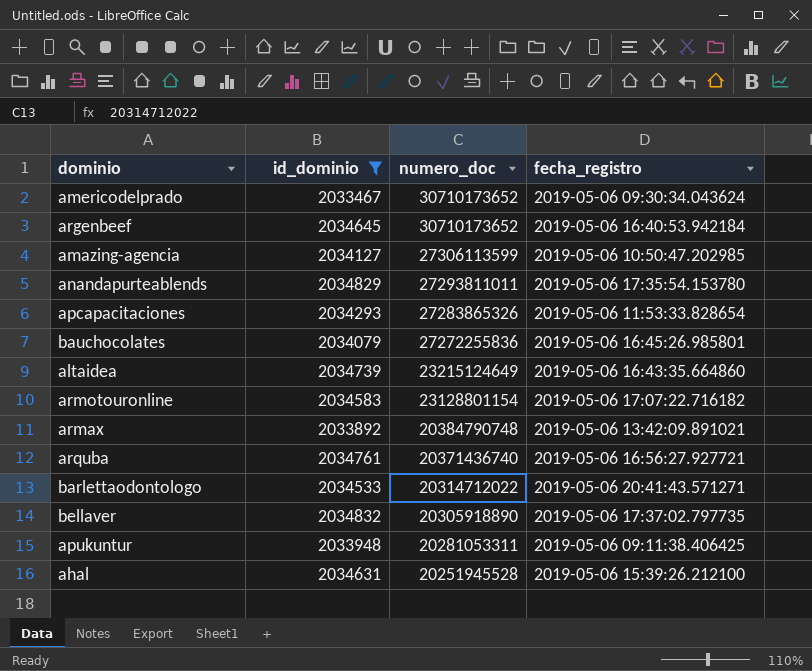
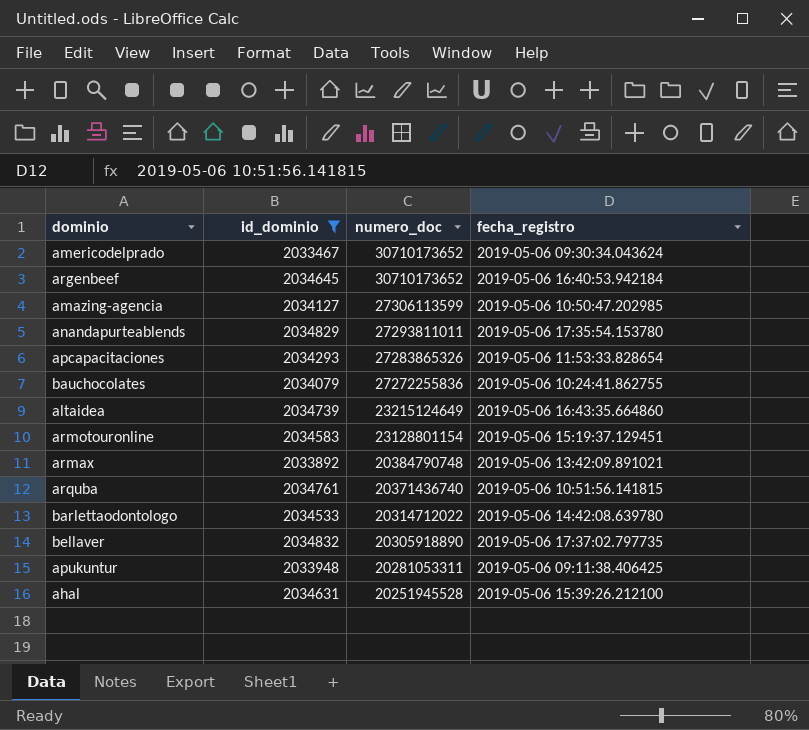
bauchocolates | fecha_registro: 2019-05-06 16:45:26.985801 -> 2019-05-06 10:24:41.862755
armotouronline | fecha_registro: 2019-05-06 17:07:22.716182 -> 2019-05-06 15:19:37.129451
arquba | fecha_registro: 2019-05-06 16:56:27.927721 -> 2019-05-06 10:51:56.141815
barlettaodontologo | fecha_registro: 2019-05-06 20:41:43.571271 -> 2019-05-06 14:42:08.639780

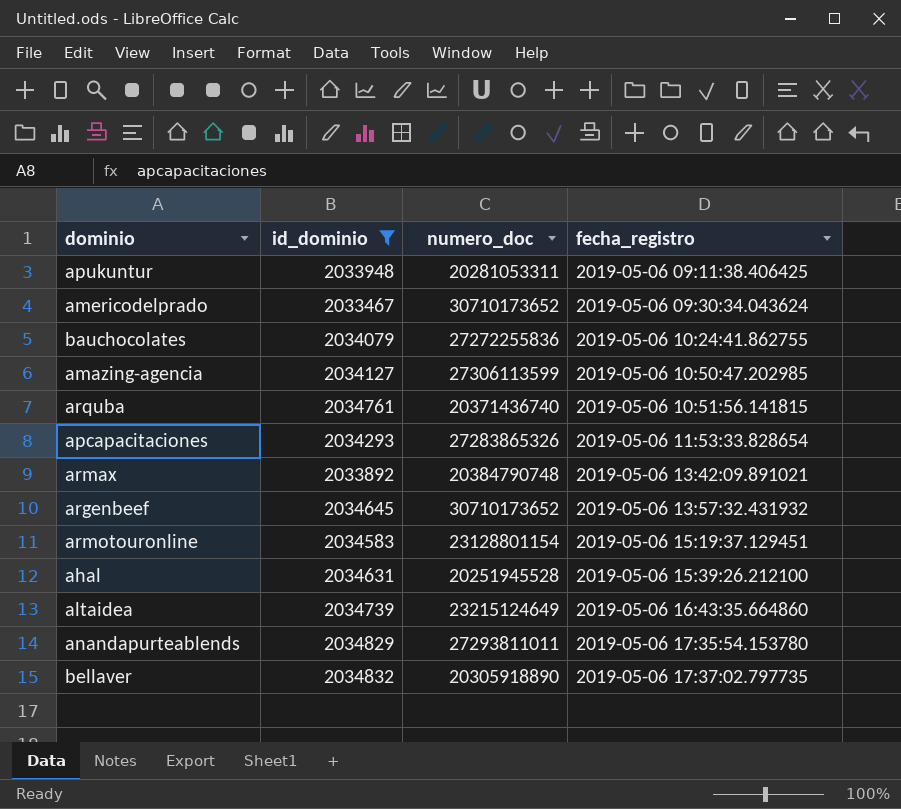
row order: numero_doc descending -> fecha_registro ascending
row barlettaodontologo: 2034533 | 20314712022 | 2019-05-06 14:42:08.639780 -> none
argenbeef | fecha_registro: 2019-05-06 16:40:53.942184 -> 2019-05-06 13:57:32.431932

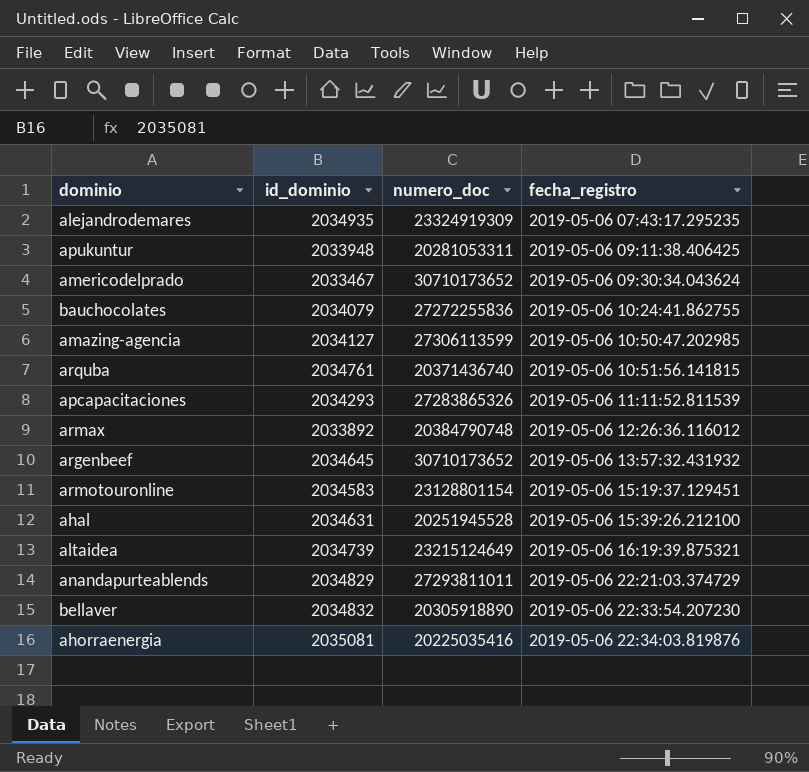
filter: id_dominio <= 2034832 -> none
apcapacitaciones | fecha_registro: 2019-05-06 11:53:33.828654 -> 2019-05-06 11:11:52.811539
armax | fecha_registro: 2019-05-06 13:42:09.891021 -> 2019-05-06 12:26:36.116012
altaidea | fecha_registro: 2019-05-06 16:43:35.664860 -> 2019-05-06 16:19:39.875321
anandapurteablends | fecha_registro: 2019-05-06 17:35:54.153780 -> 2019-05-06 22:21:03.374729
bellaver | fecha_registro: 2019-05-06 17:37:02.797735 -> 2019-05-06 22:33:54.207230

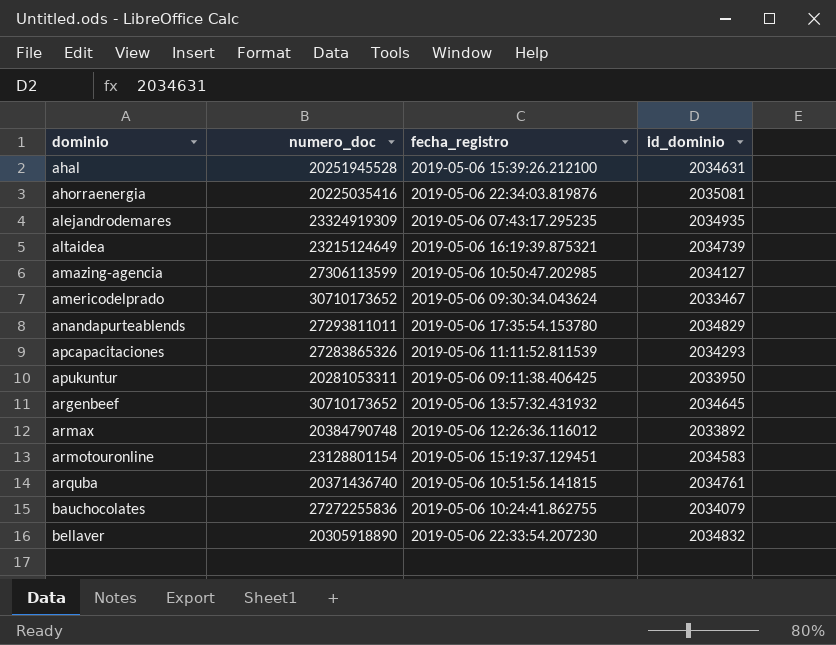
row order: fecha_registro ascending -> dominio ascending
column id_dominio | position: 2 -> 4
anandapurteablends | fecha_registro: 2019-05-06 22:21:03.374729 -> 2019-05-06 17:35:54.153780
apukuntur | id_dominio: 2033948 -> 2033950

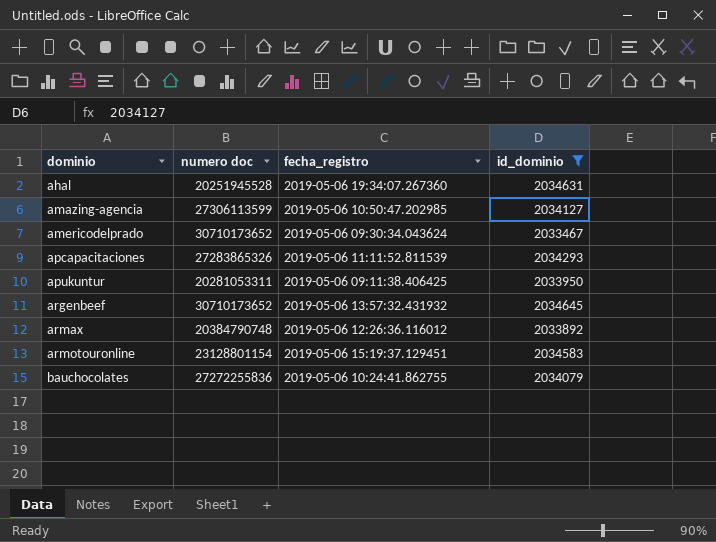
filter: none -> id_dominio <= 2034645
column name: numero_doc -> numero doc
ahal | fecha_registro: 2019-05-06 15:39:26.212100 -> 2019-05-06 19:34:07.267360

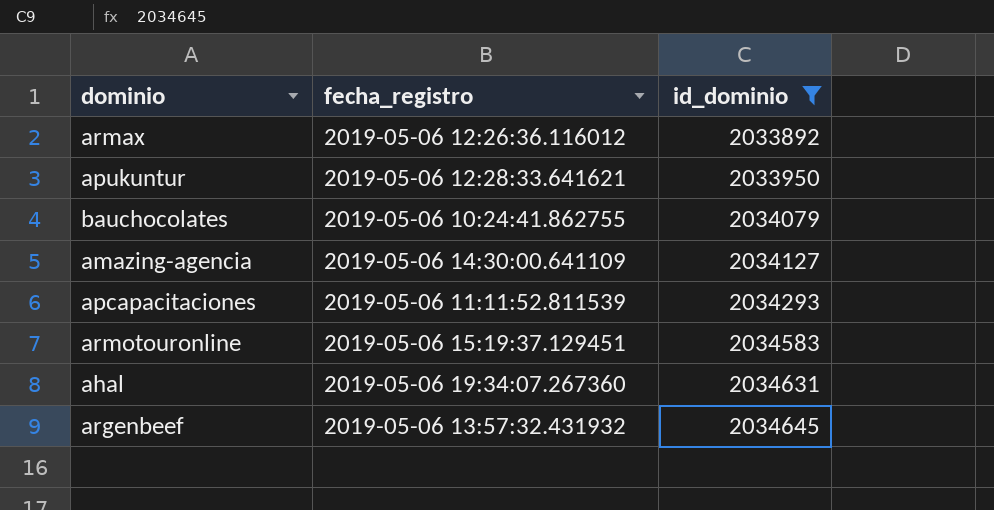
row order: dominio ascending -> id_dominio ascending
column numero doc | position: 2 -> none
row americodelprado: 30710173652 | 2019-05-06 09:30:34.043624 | 2033467 -> none
apukuntur | fecha_registro: 2019-05-06 09:11:38.406425 -> 2019-05-06 12:28:33.641621
amazing-agencia | fecha_registro: 2019-05-06 10:50:47.202985 -> 2019-05-06 14:30:00.641109

